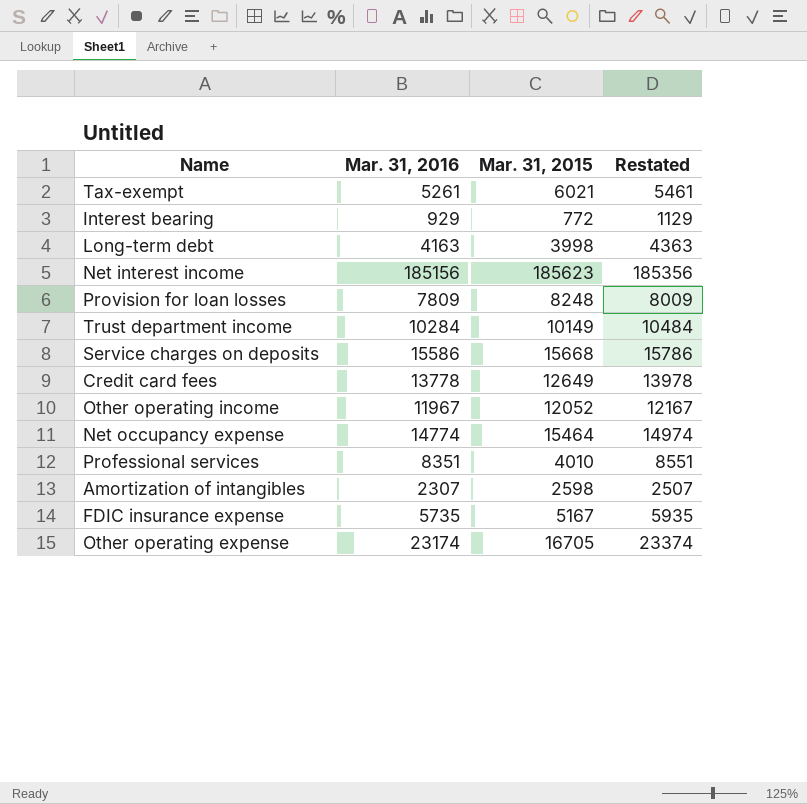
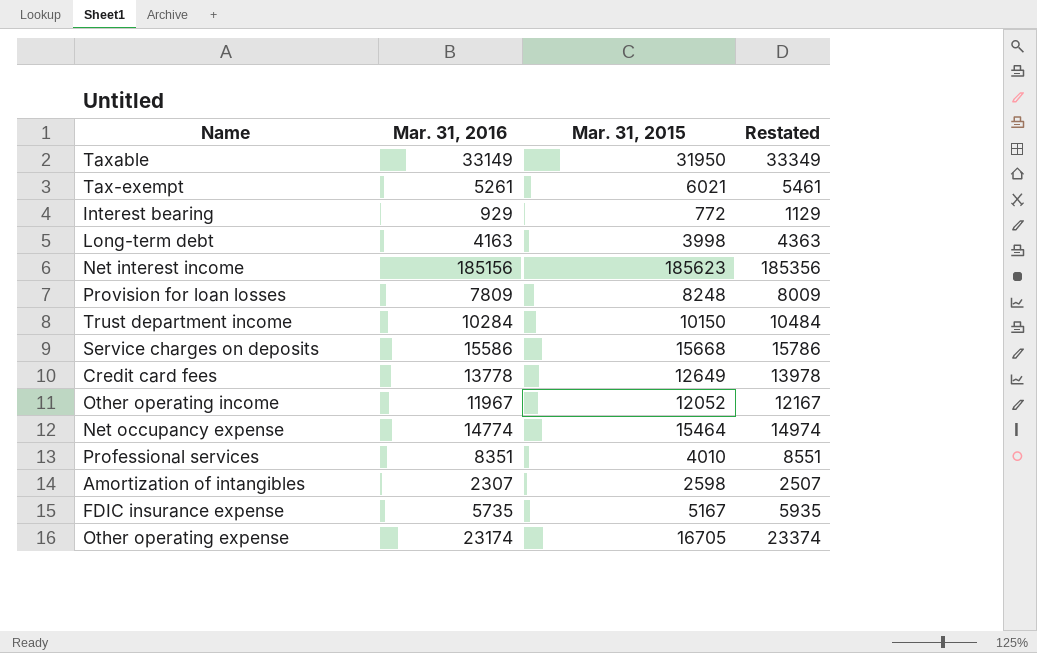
row Taxable: none -> 33149 | 31950 | 33349
Trust department income | Mar. 31, 2015: 10149 -> 10150

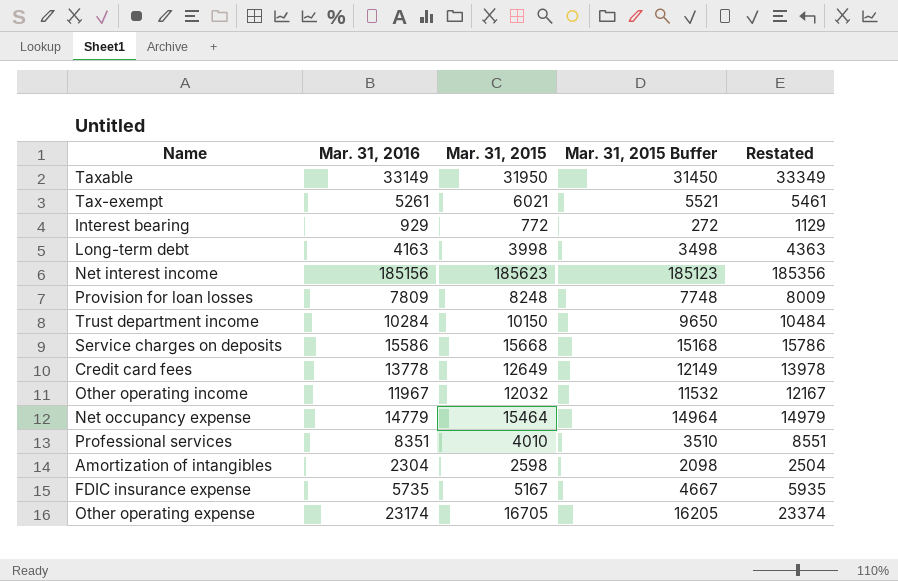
column Mar. 31, 2015 Buffer | formula: none -> [Mar. 31, 2015] - 500
Other operating income | Mar. 31, 2015: 12052 -> 12032
Net occupancy expense | Mar. 31, 2016: 14774 -> 14779
Net occupancy expense | Restated: 14974 -> 14979
Amortization of intangibles | Mar. 31, 2016: 2307 -> 2304
Amortization of intangibles | Restated: 2507 -> 2504

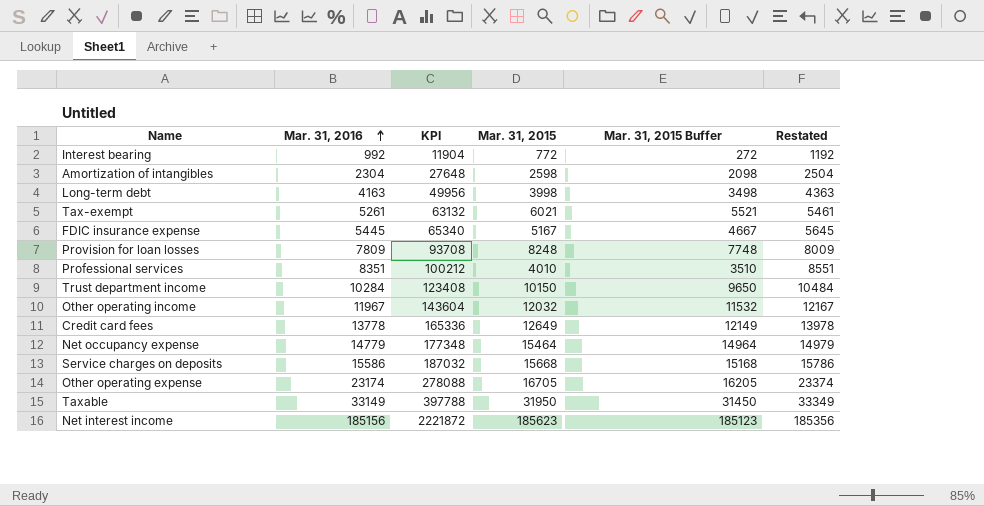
row order: none -> Mar. 31, 2016 ascending
column KPI | formula: none -> [Mar. 31, 2016] * 12
Interest bearing | Mar. 31, 2016: 929 -> 992
Interest bearing | Restated: 1129 -> 1192
FDIC insurance expense | Mar. 31, 2016: 5735 -> 5445
FDIC insurance expense | Restated: 5935 -> 5645

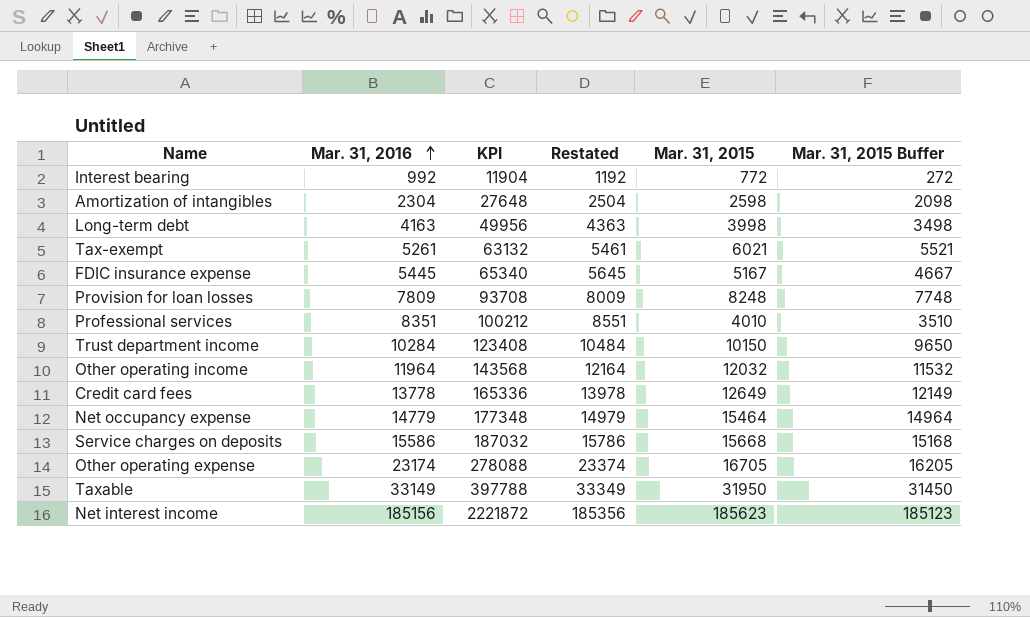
column Restated | position: 6 -> 4
Other operating income | Mar. 31, 2016: 11967 -> 11964
Other operating income | KPI: 143604 -> 143568
Other operating income | Restated: 12167 -> 12164

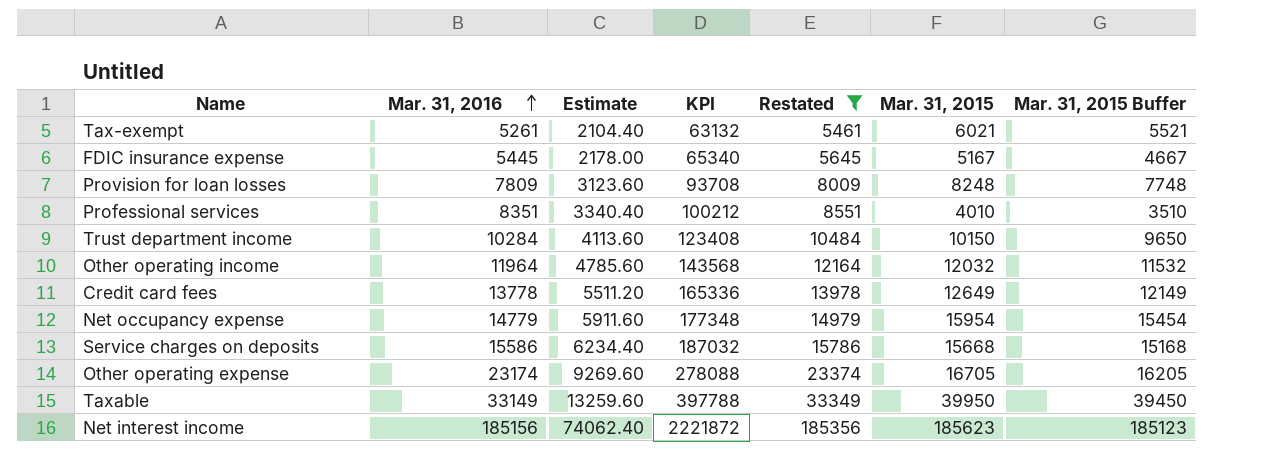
filter: none -> Restated >= 5461
column Estimate | formula: none -> [Mar. 31, 2016] * 0.4
Net occupancy expense | Mar. 31, 2015: 15464 -> 15954
Net occupancy expense | Mar. 31, 2015 Buffer: 14964 -> 15454
Taxable | Mar. 31, 2015: 31950 -> 39950
Taxable | Mar. 31, 2015 Buffer: 31450 -> 39450

